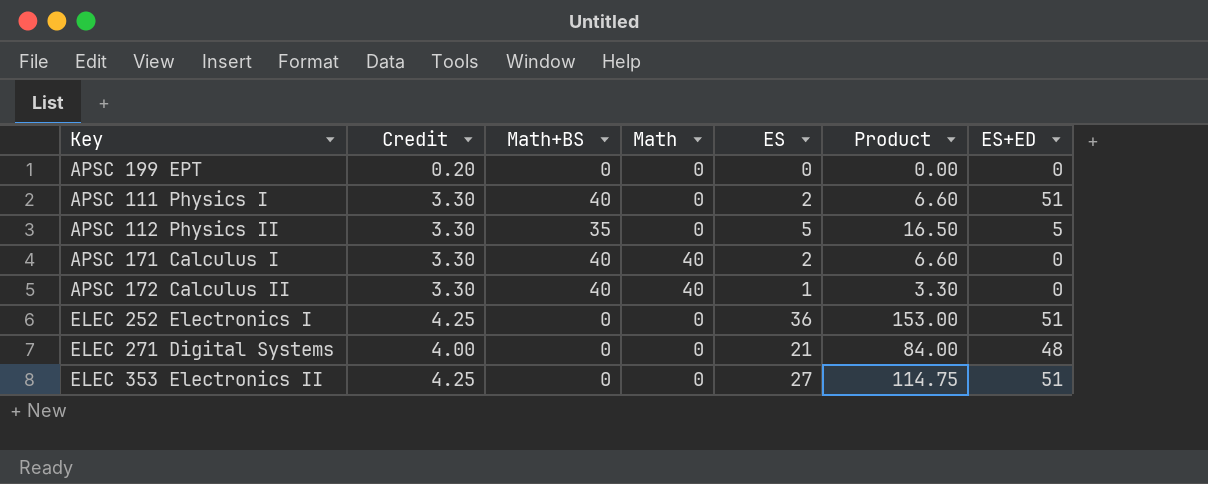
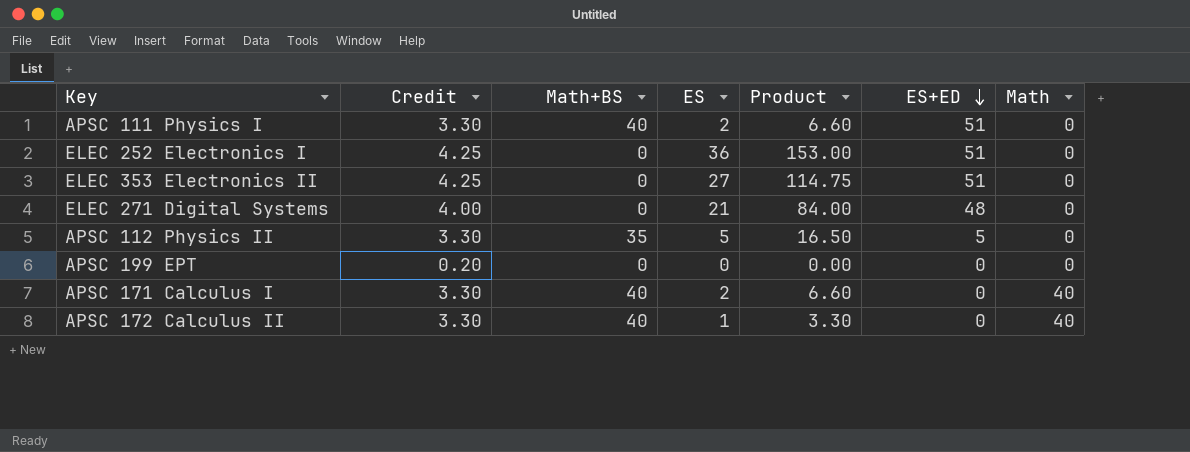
row order: none -> ES+ED descending
column Math | position: 4 -> 7

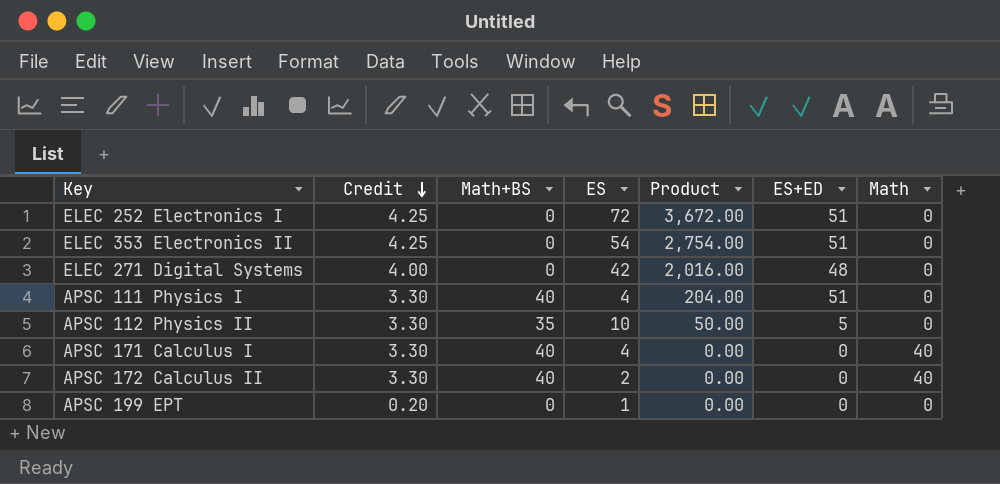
row order: ES+ED descending -> Credit descending
column Product | formula: [Credit] * [ES] -> [ES] * [ES+ED]
ELEC 252 Electronics I | ES: 36 -> 72
ELEC 353 Electronics II | ES: 27 -> 54
ELEC 271 Digital Systems | ES: 21 -> 42
APSC 111 Physics I | ES: 2 -> 4
APSC 112 Physics II | ES: 5 -> 10
APSC 171 Calculus I | ES: 2 -> 4
APSC 172 Calculus II | ES: 1 -> 2
APSC 199 EPT | ES: 0 -> 1

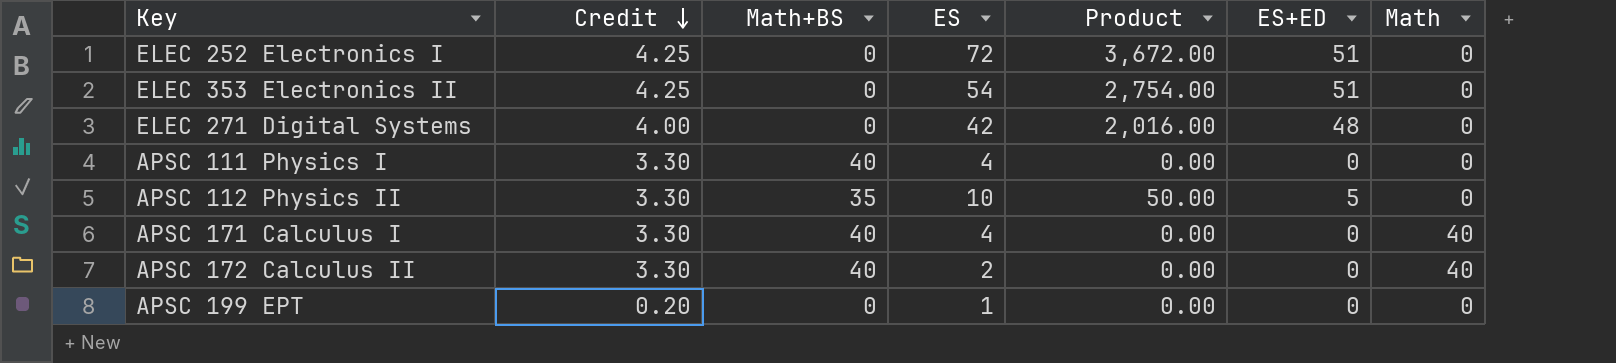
APSC 111 Physics I | Product: 204.00 -> 0.00
APSC 111 Physics I | ES+ED: 51 -> 0

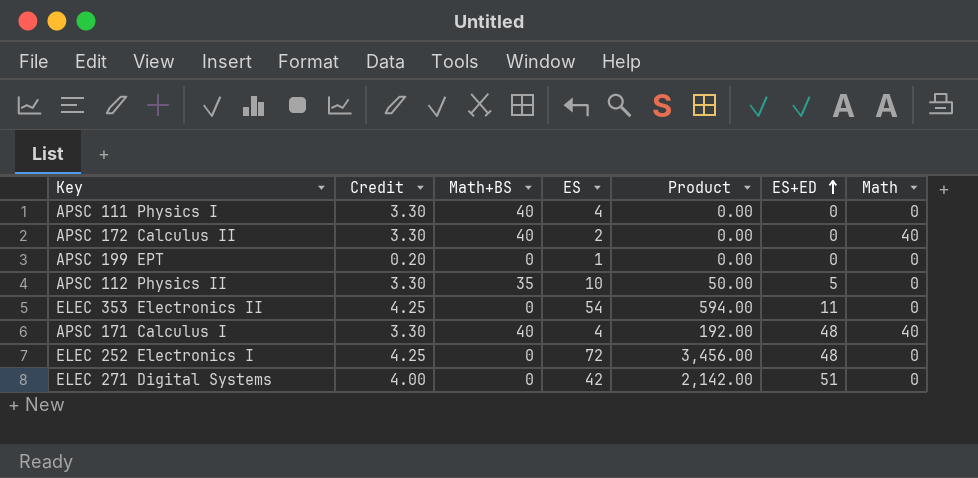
row order: Credit descending -> ES+ED ascending
ELEC 353 Electronics II | Product: 2,754.00 -> 594.00
ELEC 353 Electronics II | ES+ED: 51 -> 11
APSC 171 Calculus I | Product: 0.00 -> 192.00
APSC 171 Calculus I | ES+ED: 0 -> 48
ELEC 252 Electronics I | Product: 3,672.00 -> 3,456.00
ELEC 252 Electronics I | ES+ED: 51 -> 48
ELEC 271 Digital Systems | Product: 2,016.00 -> 2,142.00
ELEC 271 Digital Systems | ES+ED: 48 -> 51

